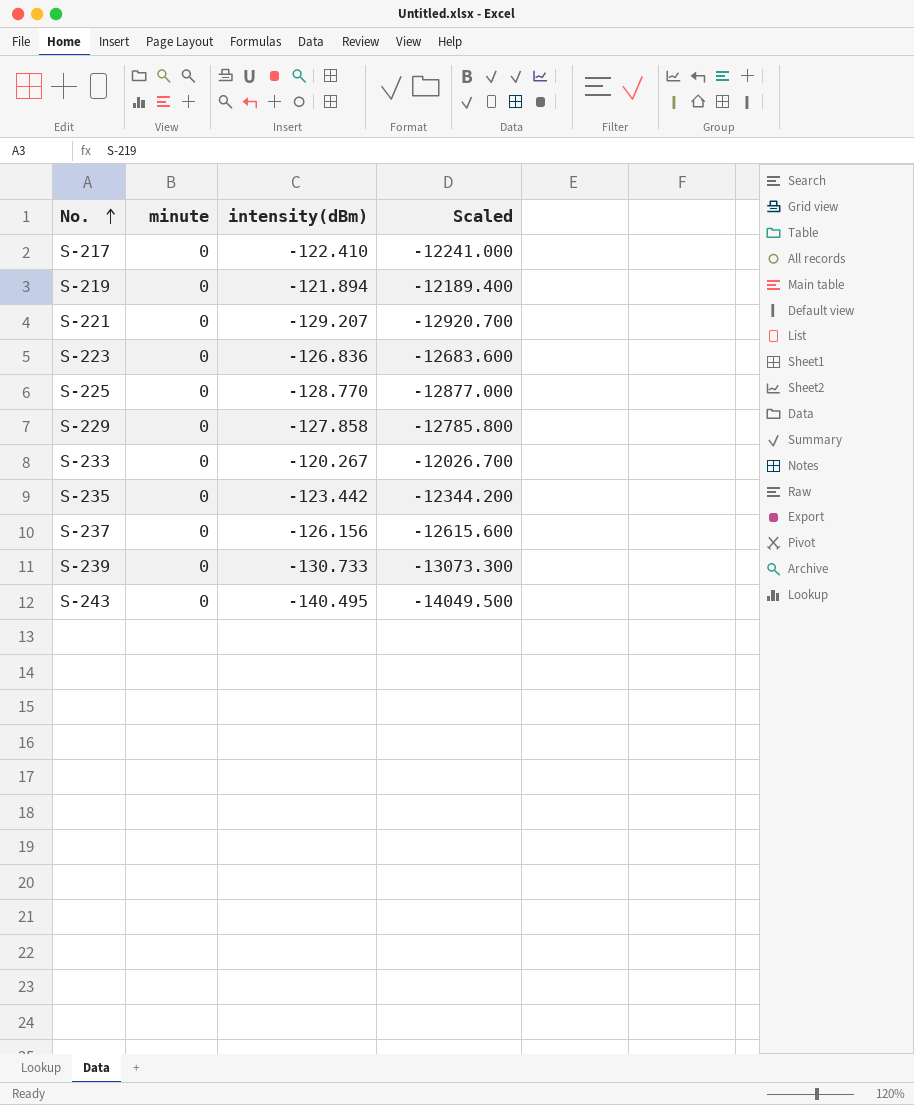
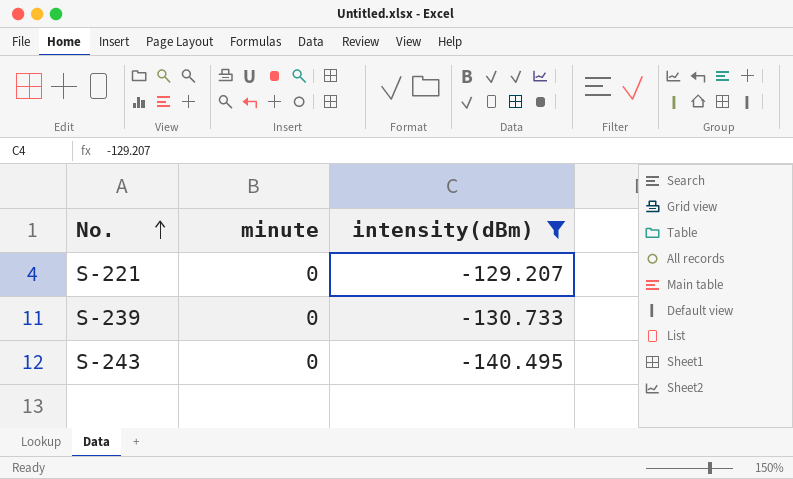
filter: none -> intensity(dBm) <= -129.207
column Scaled | formula: [intensity(dBm)] * 100 -> none

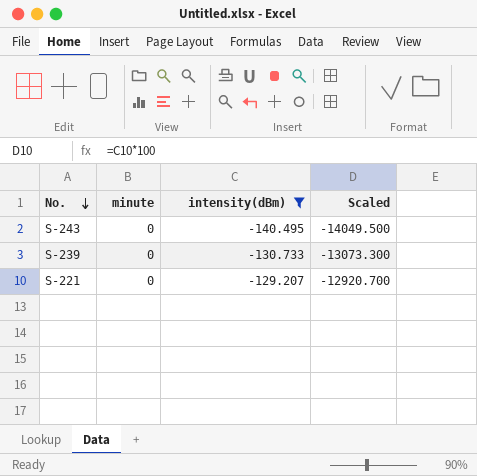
row order: No. ascending -> No. descending
column Scaled | formula: none -> [intensity(dBm)] * 100

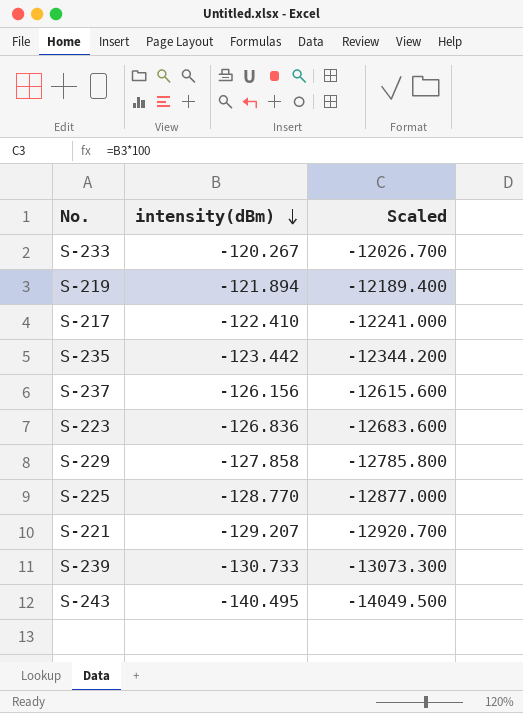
filter: intensity(dBm) <= -129.207 -> none
row order: No. descending -> intensity(dBm) descending
column minute | position: 2 -> none

